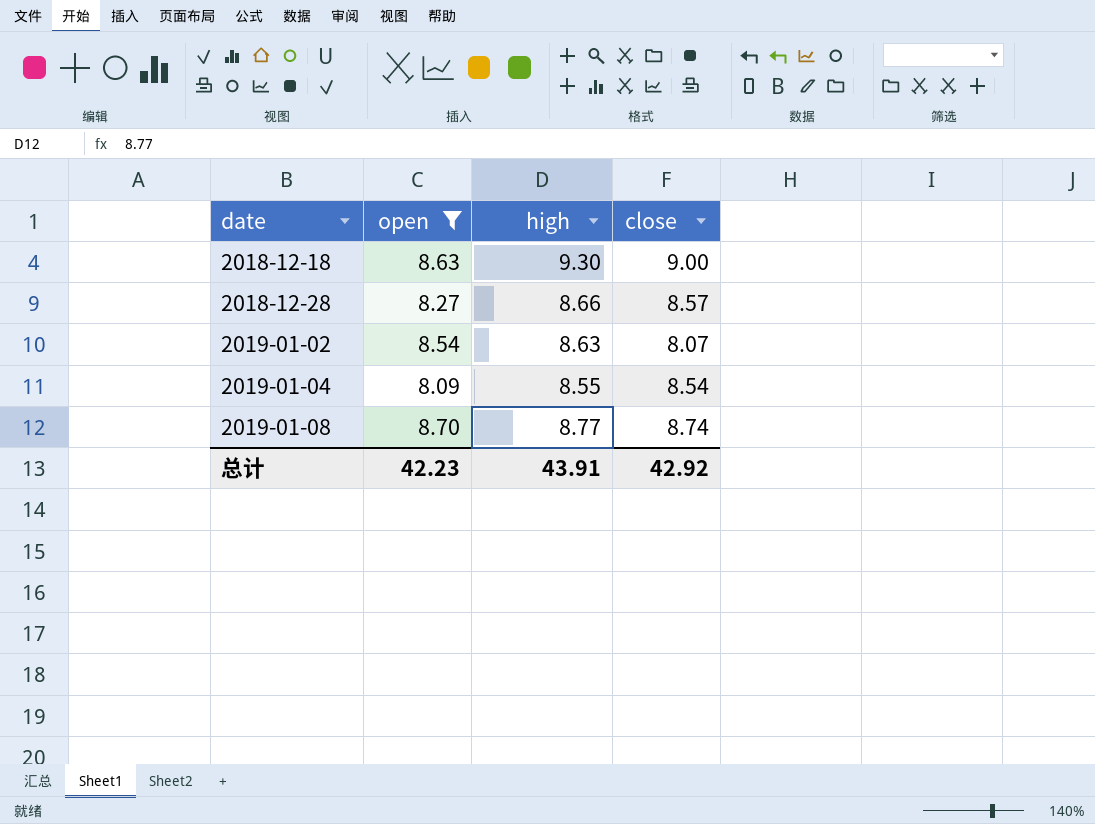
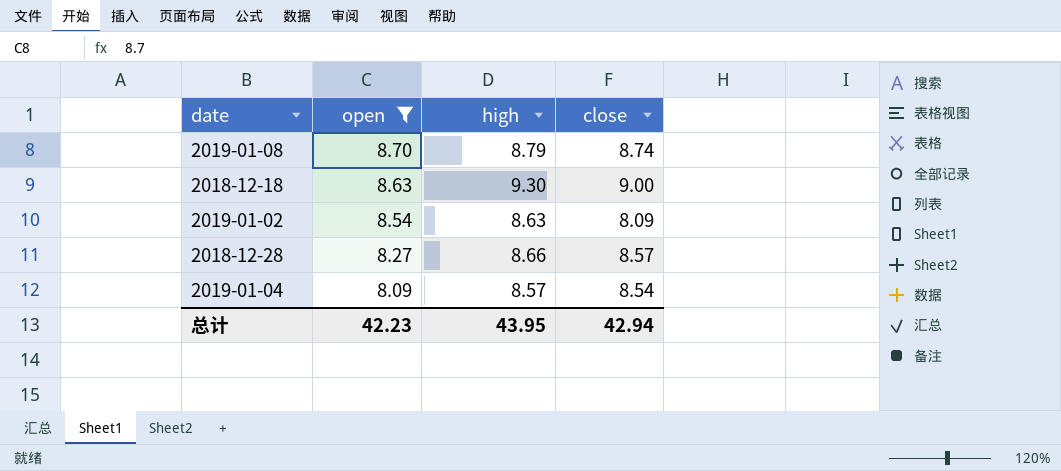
row order: date ascending -> open descending
2019-01-08 | high: 8.77 -> 8.79
2019-01-02 | close: 8.07 -> 8.09
2019-01-04 | high: 8.55 -> 8.57
总计 | high: 43.91 -> 43.95
总计 | close: 42.92 -> 42.94

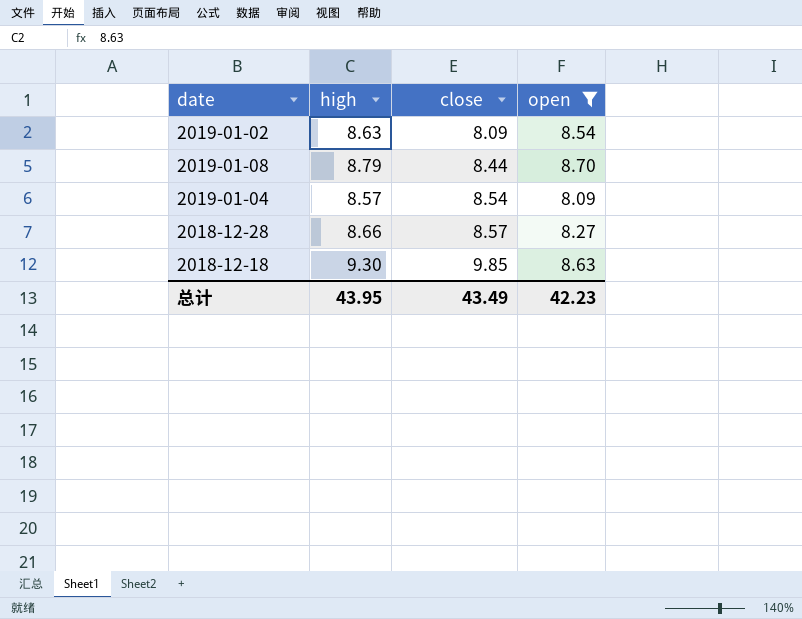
row order: open descending -> close ascending
column open | position: 2 -> 4
2019-01-08 | close: 8.74 -> 8.44
2018-12-18 | close: 9.00 -> 9.85
总计 | close: 42.94 -> 43.49

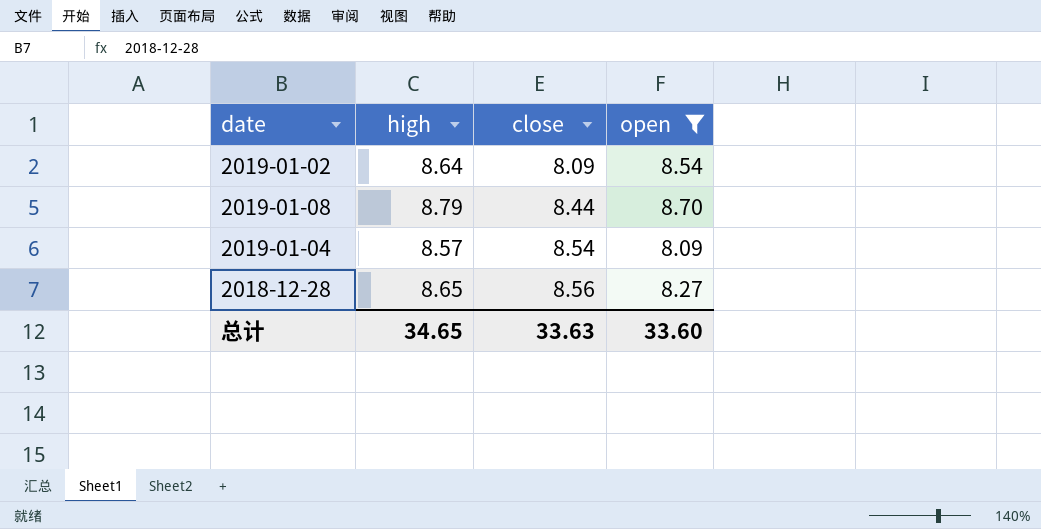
row 2018-12-18: 9.30 | 9.85 | 8.63 -> none
2019-01-02 | high: 8.63 -> 8.64
2018-12-28 | high: 8.66 -> 8.65
2018-12-28 | close: 8.57 -> 8.56
总计 | high: 43.95 -> 34.65
总计 | close: 43.49 -> 33.63
总计 | open: 42.23 -> 33.60

